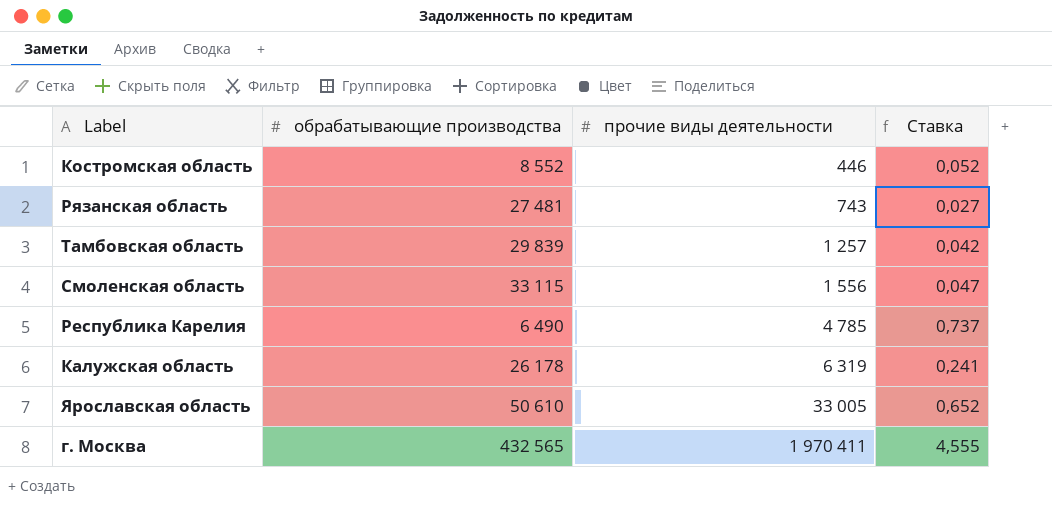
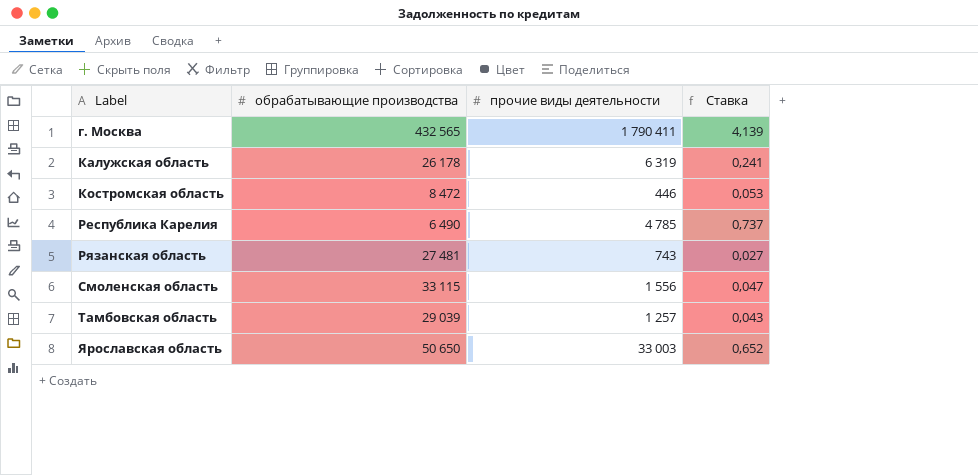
row order: прочие виды деятельности ascending -> Label ascending
г. Москва | прочие виды деятельности: 1 970 411 -> 1 790 411
г. Москва | Ставка: 4,555 -> 4,139
Костромская область | обрабатывающие производства: 8 552 -> 8 472
Костромская область | Ставка: 0,052 -> 0,053
Тамбовская область | обрабатывающие производства: 29 839 -> 29 039
Тамбовская область | Ставка: 0,042 -> 0,043
Ярославская область | обрабатывающие производства: 50 610 -> 50 650
Ярославская область | прочие виды деятельности: 33 005 -> 33 003

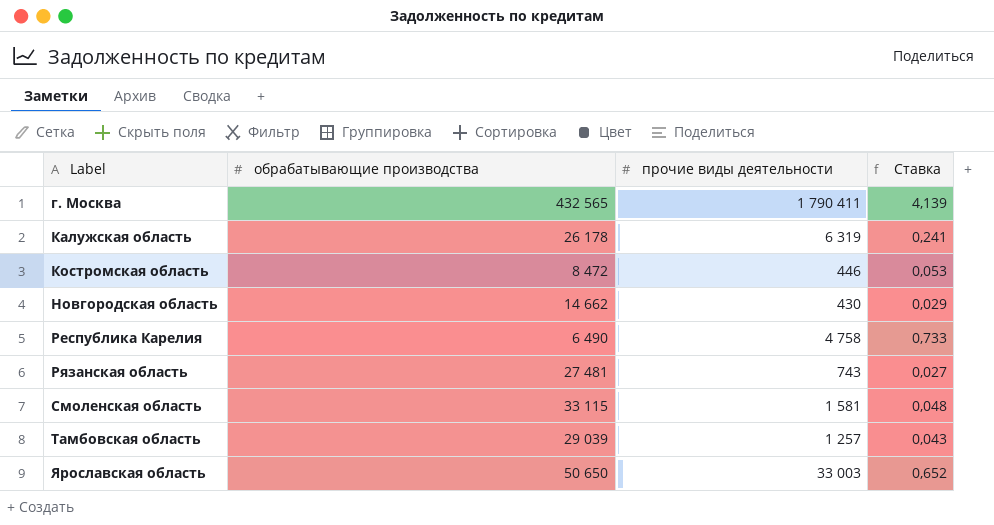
row Новгородская область: none -> 14 662 | 430 | 0,029
Республика Карелия | прочие виды деятельности: 4 785 -> 4 758
Республика Карелия | Ставка: 0,737 -> 0,733
Смоленская область | прочие виды деятельности: 1 556 -> 1 581
Смоленская область | Ставка: 0,047 -> 0,048

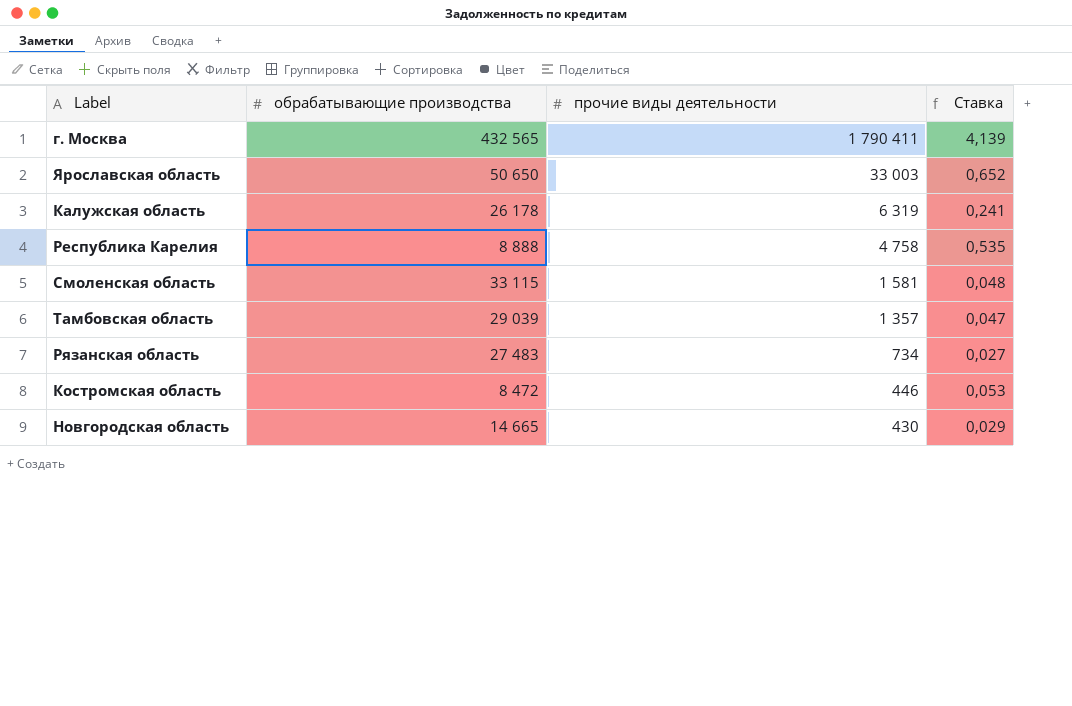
row order: Label ascending -> прочие виды деятельности descending
Республика Карелия | обрабатывающие производства: 6 490 -> 8 888
Республика Карелия | Ставка: 0,733 -> 0,535
Тамбовская область | прочие виды деятельности: 1 257 -> 1 357
Тамбовская область | Ставка: 0,043 -> 0,047
Рязанская область | обрабатывающие производства: 27 481 -> 27 483
Рязанская область | прочие виды деятельности: 743 -> 734
Новгородская область | обрабатывающие производства: 14 662 -> 14 665

